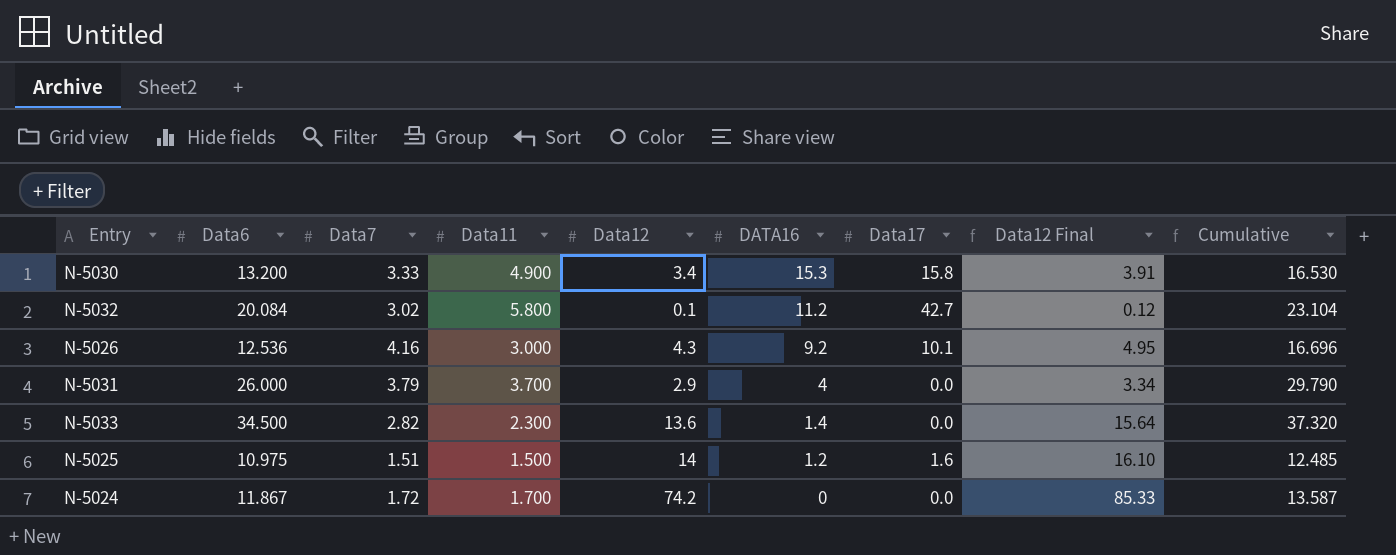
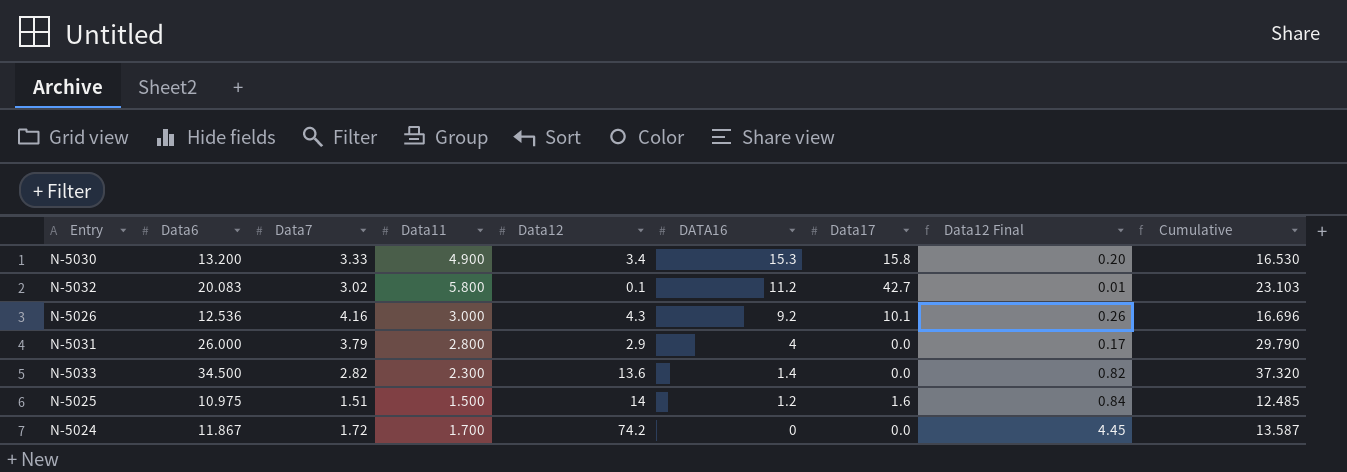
column Data12 Final | formula: [Data12] * 1.15 -> [Data12] * 0.06
N-5032 | Data6: 20.084 -> 20.083
N-5032 | Cumulative: 23.104 -> 23.103
N-5031 | Data11: 3.700 -> 2.800

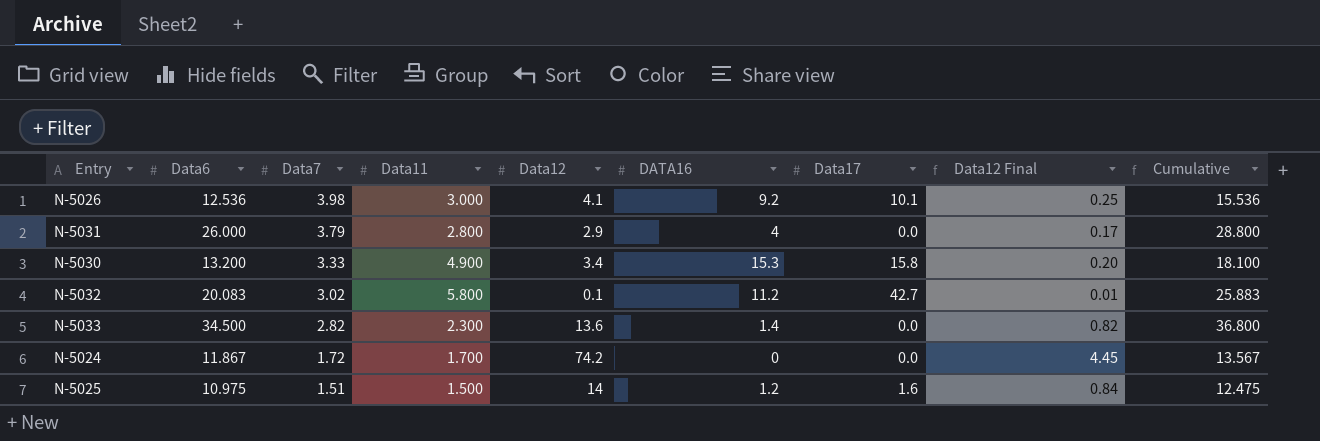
row order: DATA16 descending -> Data7 descending
column Cumulative | formula: [Data6] + [Data7] -> [Data6] + [Data11]
N-5026 | Data7: 4.16 -> 3.98
N-5026 | Data12: 4.3 -> 4.1
N-5026 | Data12 Final: 0.26 -> 0.25

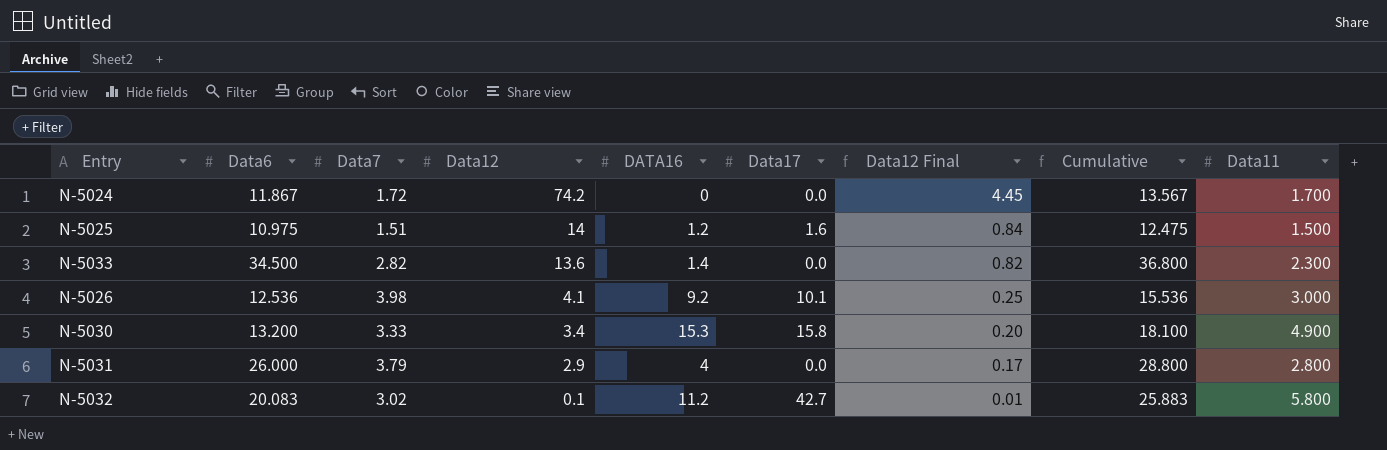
row order: Data7 descending -> Data12 descending
column Data11 | position: 4 -> 9

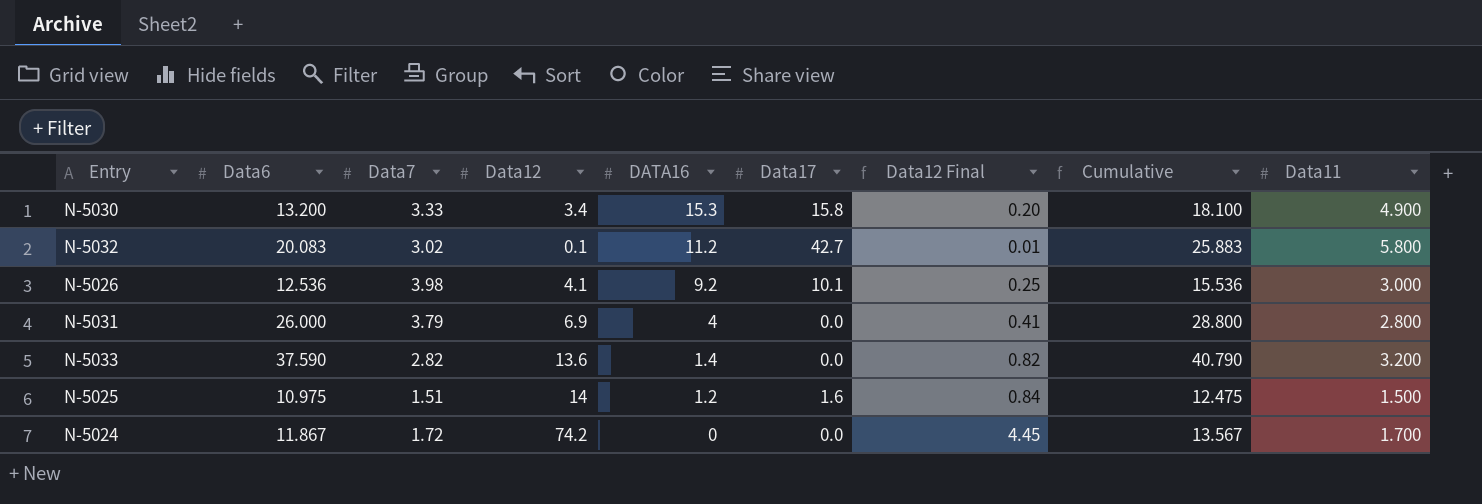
row order: Data12 descending -> DATA16 descending
N-5031 | Data12: 2.9 -> 6.9
N-5031 | Data12 Final: 0.17 -> 0.41
N-5033 | Data6: 34.500 -> 37.590
N-5033 | Cumulative: 36.800 -> 40.790
N-5033 | Data11: 2.300 -> 3.200

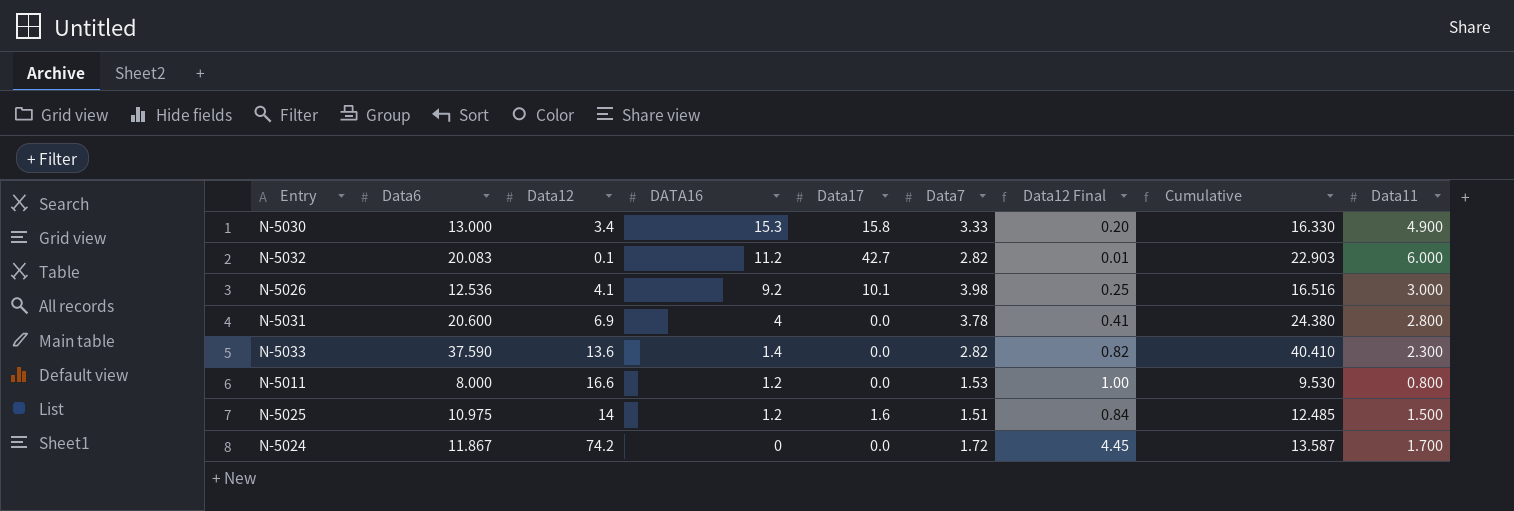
column Data7 | position: 3 -> 6
column Cumulative | formula: [Data6] + [Data11] -> [Data6] + [Data7]
N-5030 | Data6: 13.200 -> 13.000
N-5032 | Data7: 3.02 -> 2.82
N-5032 | Data11: 5.800 -> 6.000
N-5031 | Data6: 26.000 -> 20.600
N-5031 | Data7: 3.79 -> 3.78
N-5033 | Data11: 3.200 -> 2.300
row N-5011: none -> 8.000 | 16.6 | 1.2 | 0.0 | 1.53 | 1.00 | 9.530 | 0.800

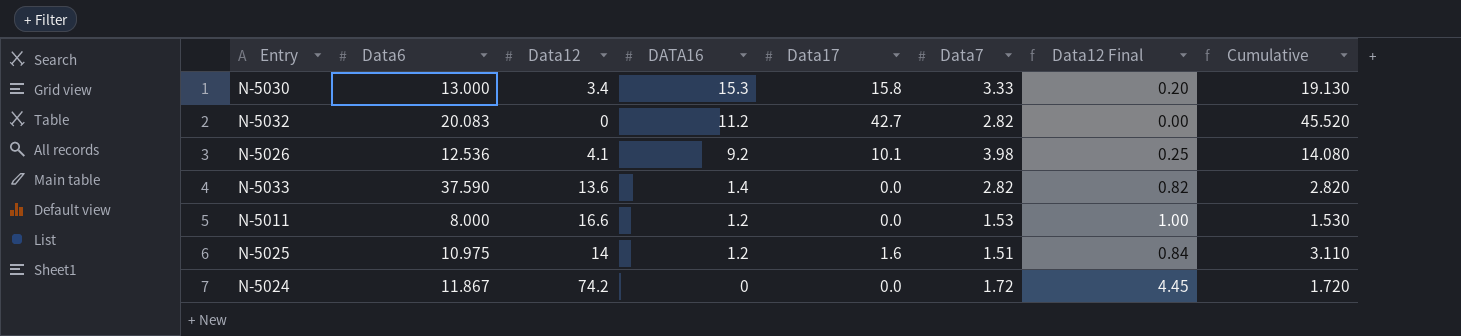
column Data11 | position: 9 -> none
column Cumulative | formula: [Data6] + [Data7] -> [Data17] + [Data7]
row N-5031: 20.600 | 6.9 | 4 | 0.0 | 3.78 | 0.41 | 24.380 | 2.800 -> none
N-5032 | Data12: 0.1 -> 0
N-5032 | Data12 Final: 0.01 -> 0.00

